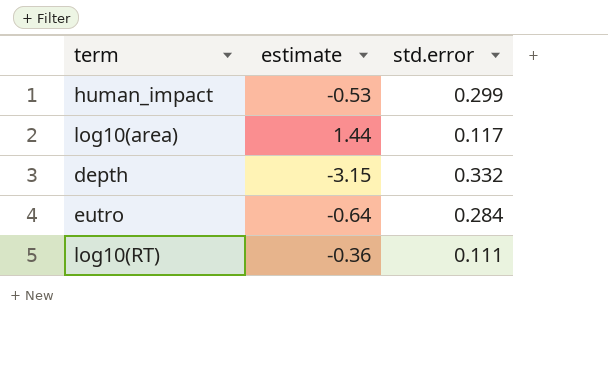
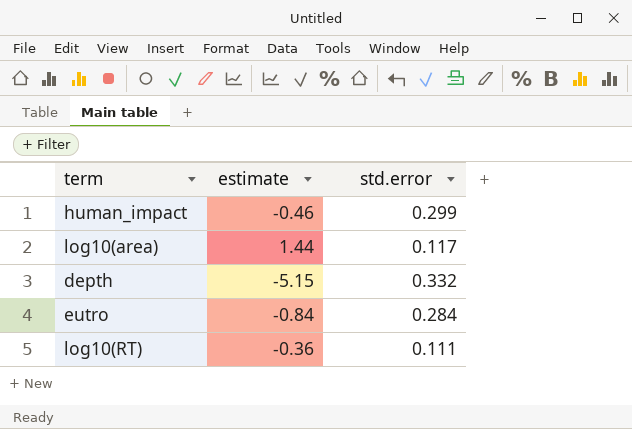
human_impact | estimate: -0.53 -> -0.46
depth | estimate: -3.15 -> -5.15
eutro | estimate: -0.64 -> -0.84

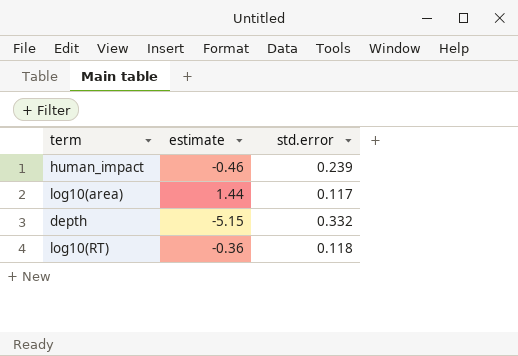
row eutro: -0.84 | 0.284 -> none
human_impact | std.error: 0.299 -> 0.239
log10(RT) | std.error: 0.111 -> 0.118

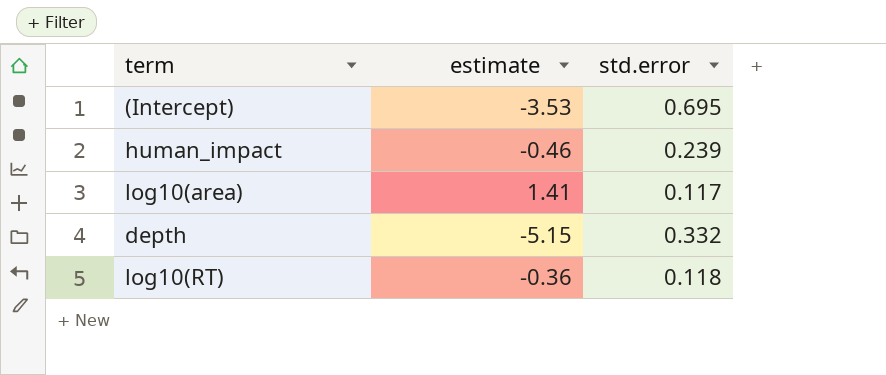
row (Intercept): none -> -3.53 | 0.695
log10(area) | estimate: 1.44 -> 1.41

